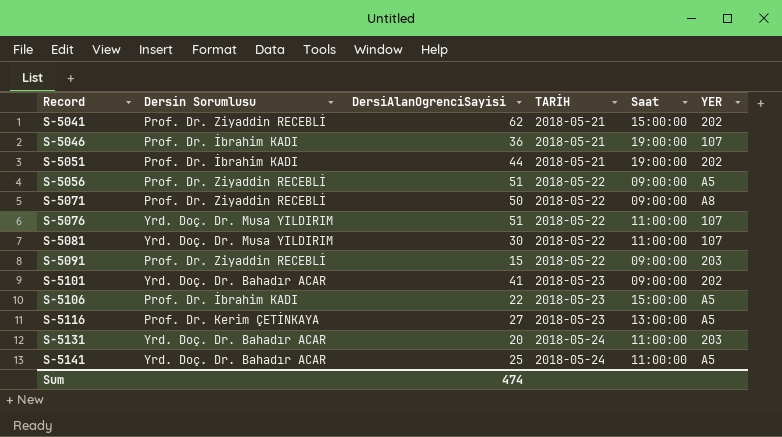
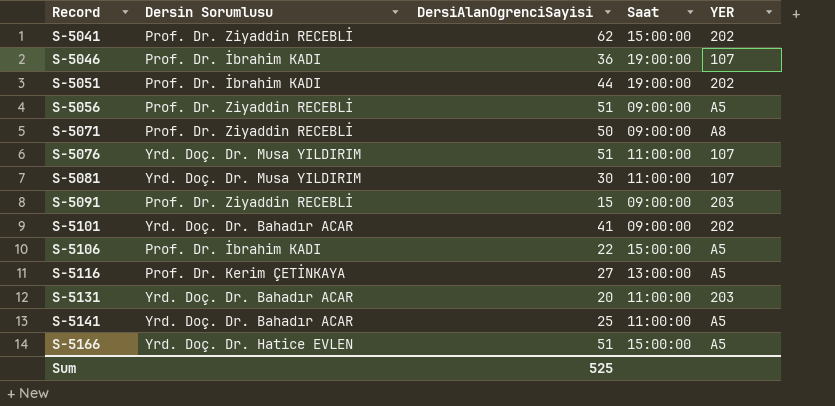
column TARİH | position: 4 -> none
row S-5166: none -> Yrd. Doç. Dr. Hatice EVLEN | 51 | 15:00:00 | A5
Sum | DersiAlanOgrenciSayisi: 474 -> 525

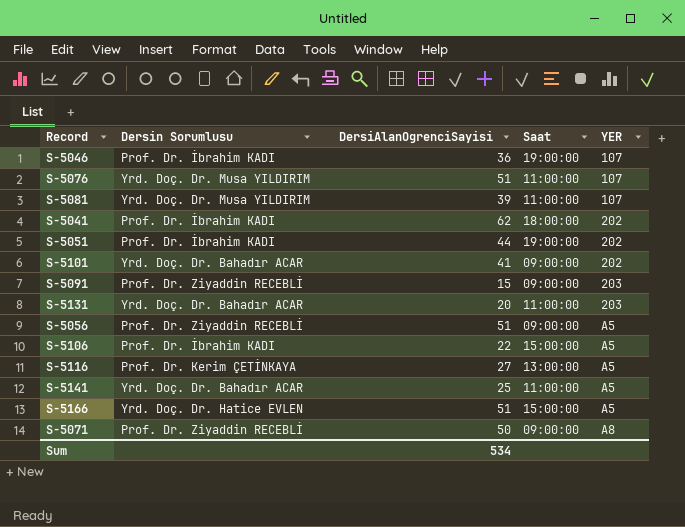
row order: Record ascending -> YER ascending
S-5081 | DersiAlanOgrenciSayisi: 30 -> 39
S-5041 | Dersin Sorumlusu: Prof. Dr. Ziyaddin RECEBLİ -> Prof. Dr. İbrahim KADI
S-5041 | Saat: 15:00:00 -> 18:00:00
Sum | DersiAlanOgrenciSayisi: 525 -> 534

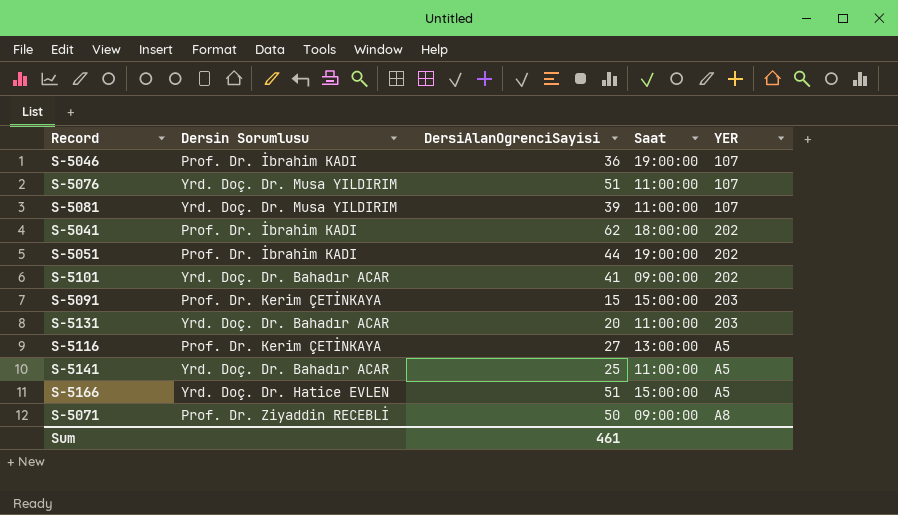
row S-5056: Prof. Dr. Ziyaddin RECEBLİ | 51 | 09:00:00 | A5 -> none
row S-5106: Prof. Dr. İbrahim KADI | 22 | 15:00:00 | A5 -> none
S-5091 | Dersin Sorumlusu: Prof. Dr. Ziyaddin RECEBLİ -> Prof. Dr. Kerim ÇETİNKAYA
S-5091 | Saat: 09:00:00 -> 15:00:00
Sum | DersiAlanOgrenciSayisi: 534 -> 461

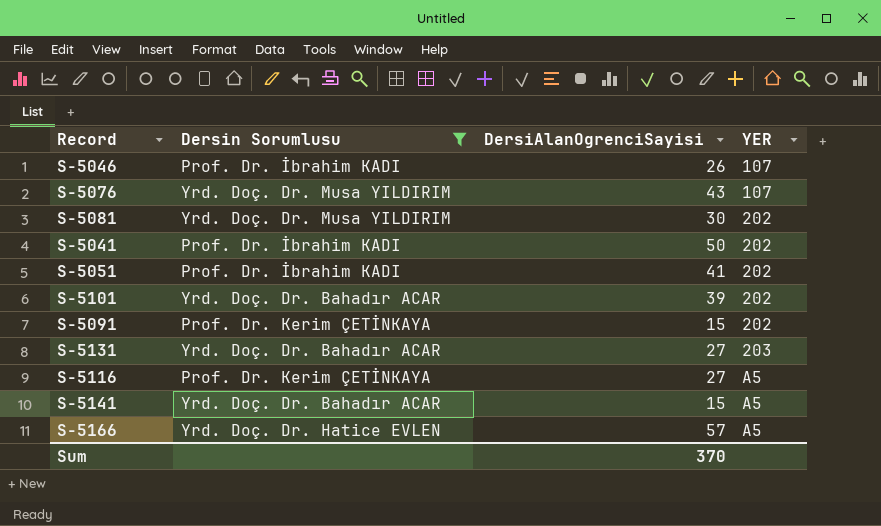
filter: none -> Dersin Sorumlusu != Prof. Dr. Ziyaddin RECEBLİ
column Saat | position: 4 -> none
S-5046 | DersiAlanOgrenciSayisi: 36 -> 26
S-5076 | DersiAlanOgrenciSayisi: 51 -> 43
S-5081 | DersiAlanOgrenciSayisi: 39 -> 30
S-5081 | YER: 107 -> 202
S-5041 | DersiAlanOgrenciSayisi: 62 -> 50
S-5051 | DersiAlanOgrenciSayisi: 44 -> 41
S-5101 | DersiAlanOgrenciSayisi: 41 -> 39
S-5091 | YER: 203 -> 202
S-5131 | DersiAlanOgrenciSayisi: 20 -> 27
S-5141 | DersiAlanOgrenciSayisi: 25 -> 15
S-5166 | DersiAlanOgrenciSayisi: 51 -> 57
Sum | DersiAlanOgrenciSayisi: 461 -> 370

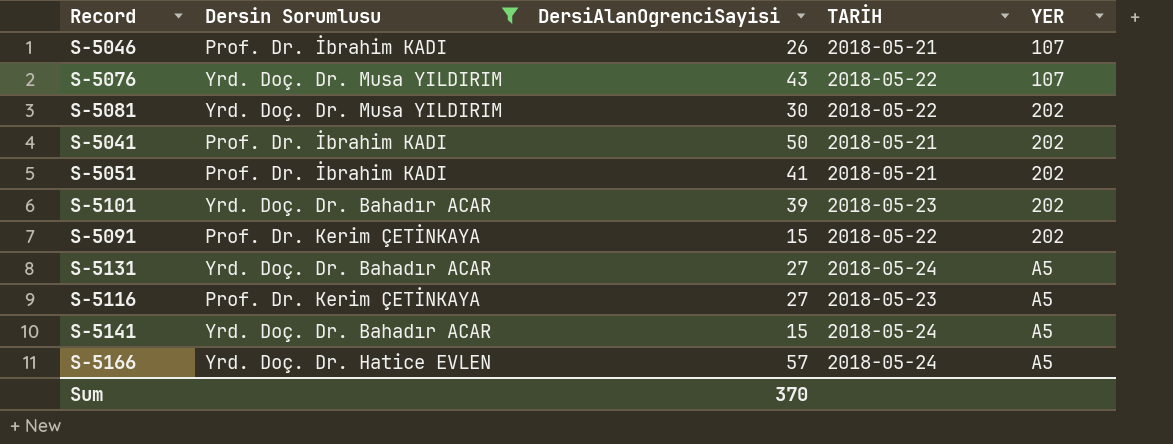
column TARİH | position: none -> 4
S-5131 | YER: 203 -> A5

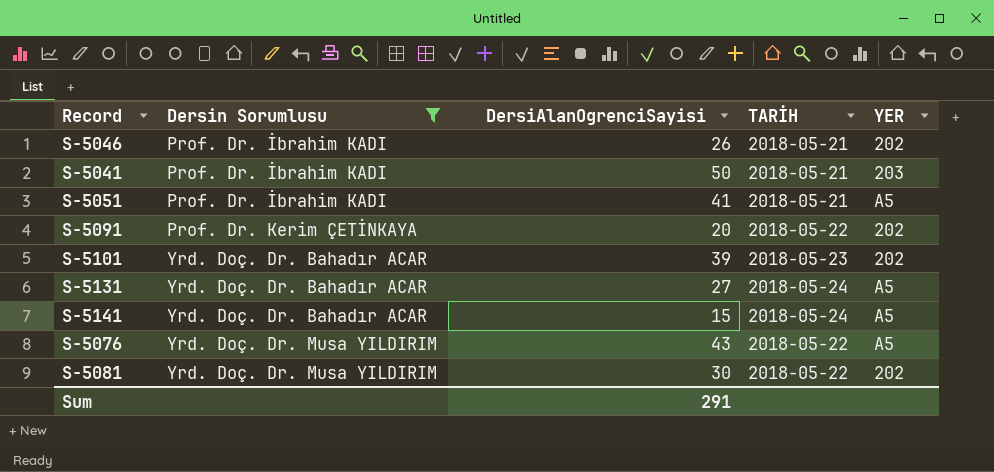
row order: YER ascending -> Dersin Sorumlusu ascending
row S-5116: Prof. Dr. Kerim ÇETİNKAYA | 27 | 2018-05-23 | A5 -> none
row S-5166: Yrd. Doç. Dr. Hatice EVLEN | 57 | 2018-05-24 | A5 -> none
S-5046 | YER: 107 -> 202
S-5041 | YER: 202 -> 203
S-5051 | YER: 202 -> A5
S-5091 | DersiAlanOgrenciSayisi: 15 -> 20
S-5076 | YER: 107 -> A5
Sum | DersiAlanOgrenciSayisi: 370 -> 291

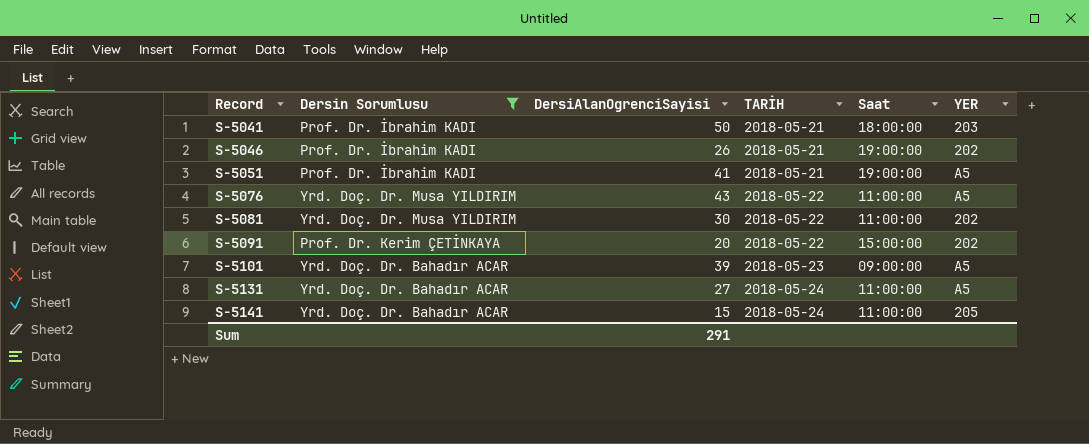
row order: Dersin Sorumlusu ascending -> Record ascending
column Saat | position: none -> 5
S-5101 | YER: 202 -> A5
S-5141 | YER: A5 -> 205

